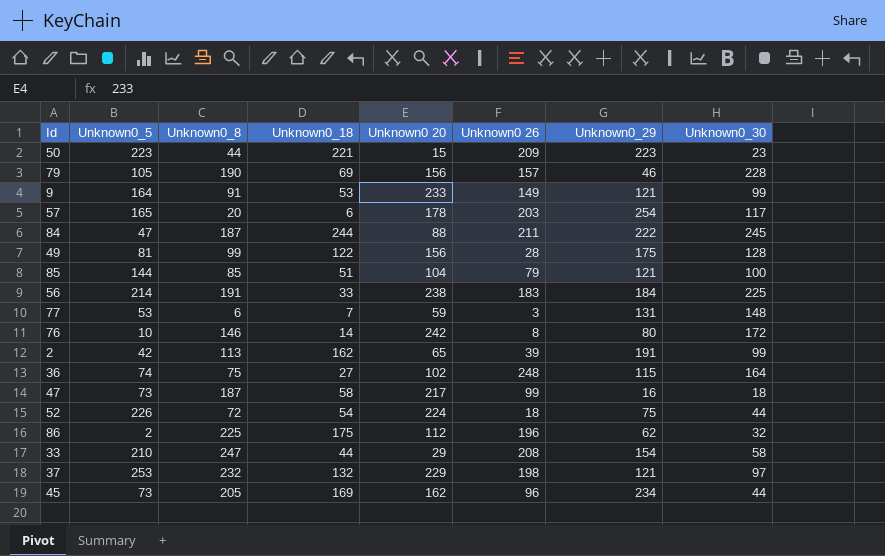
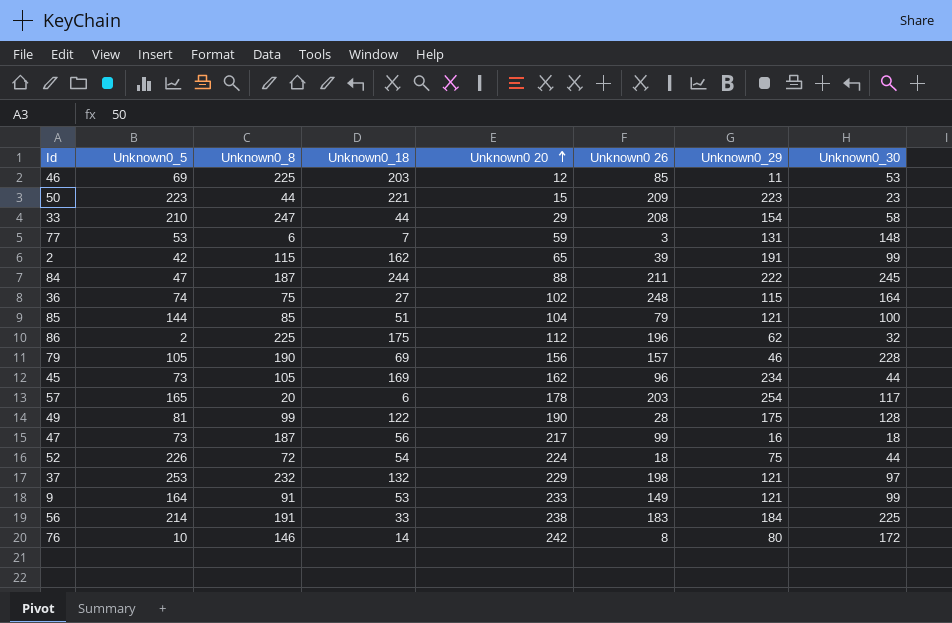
row order: none -> Unknown0 20 ascending
row 46: none -> 69 | 225 | 203 | 12 | 85 | 11 | 53
2 | Unknown0_8: 113 -> 115
45 | Unknown0_8: 205 -> 105
49 | Unknown0 20: 156 -> 190
47 | Unknown0_18: 58 -> 56

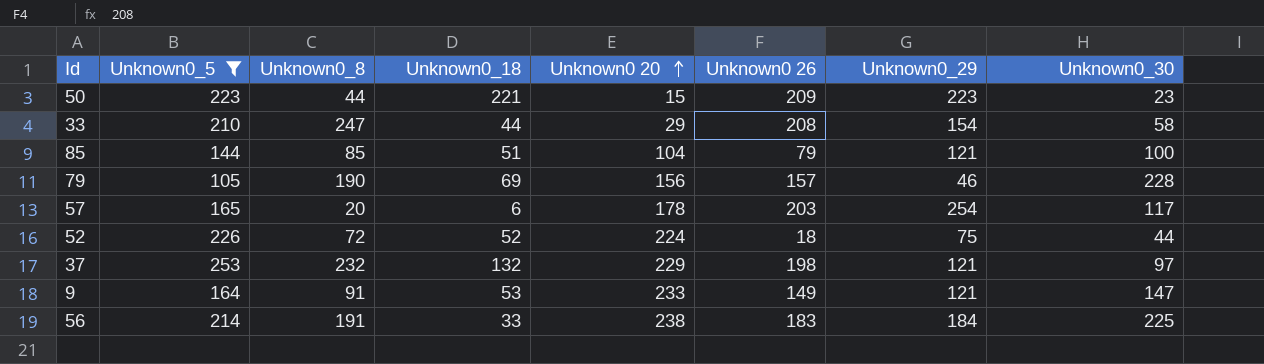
filter: none -> Unknown0_5 >= 105
52 | Unknown0_18: 54 -> 52
9 | Unknown0_30: 99 -> 147

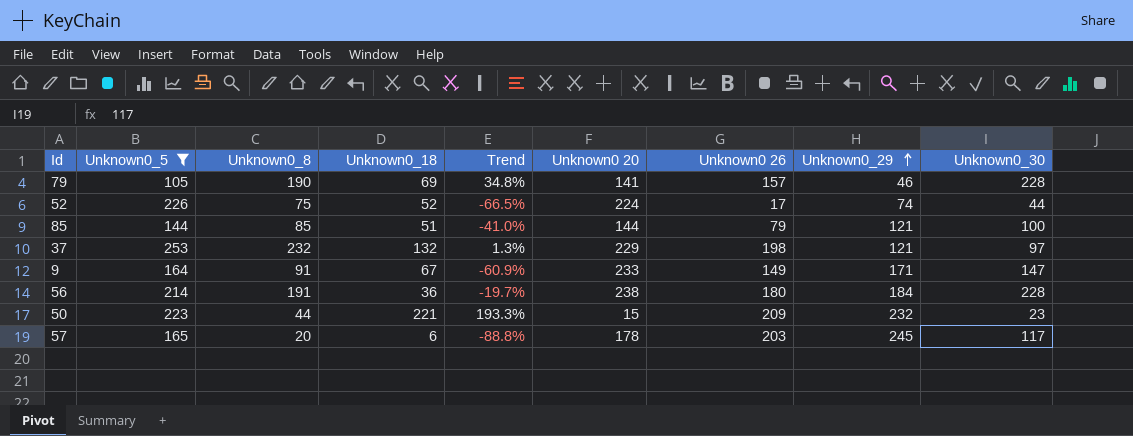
row order: Unknown0 20 ascending -> Unknown0_29 ascending
column Trend | formula: none -> ([Unknown0_8] - [Unknown0 20]) / [Unknown0 20]
row 33: 210 | 247 | 44 | 29 | 208 | 154 | 58 -> none
79 | Unknown0 20: 156 -> 141
52 | Unknown0_8: 72 -> 75
52 | Unknown0 26: 18 -> 17
52 | Unknown0_29: 75 -> 74
85 | Unknown0 20: 104 -> 144
9 | Unknown0_18: 53 -> 67
9 | Unknown0_29: 121 -> 171
56 | Unknown0_18: 33 -> 36
56 | Unknown0 26: 183 -> 180
56 | Unknown0_30: 225 -> 228
50 | Unknown0_29: 223 -> 232
57 | Unknown0_29: 254 -> 245

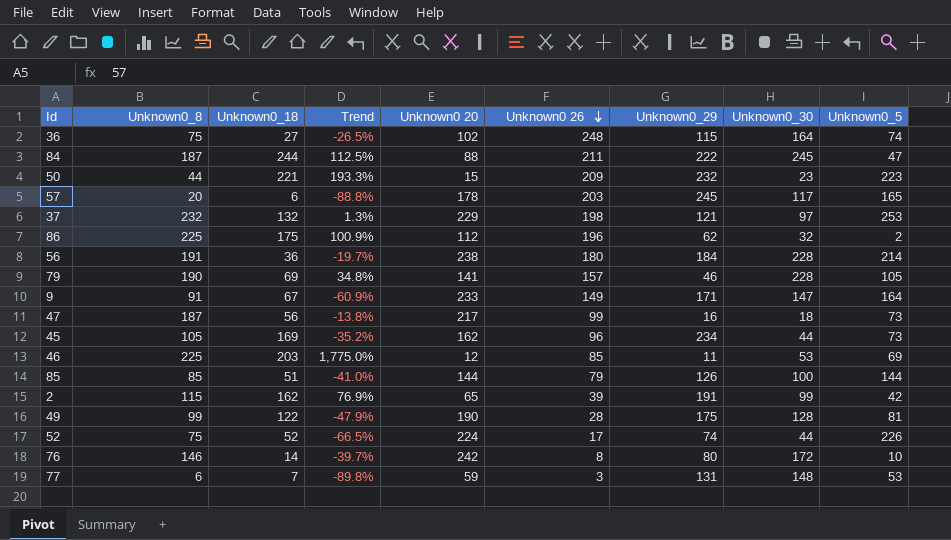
filter: Unknown0_5 >= 105 -> none
row order: Unknown0_29 ascending -> Unknown0 26 descending
column Unknown0_5 | position: 2 -> 9
85 | Unknown0_29: 121 -> 126

